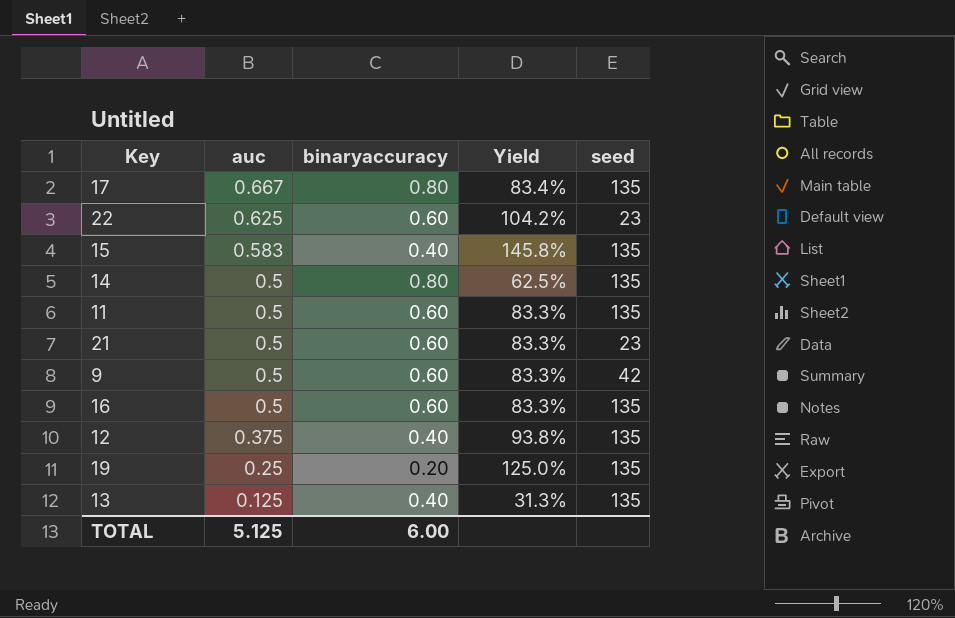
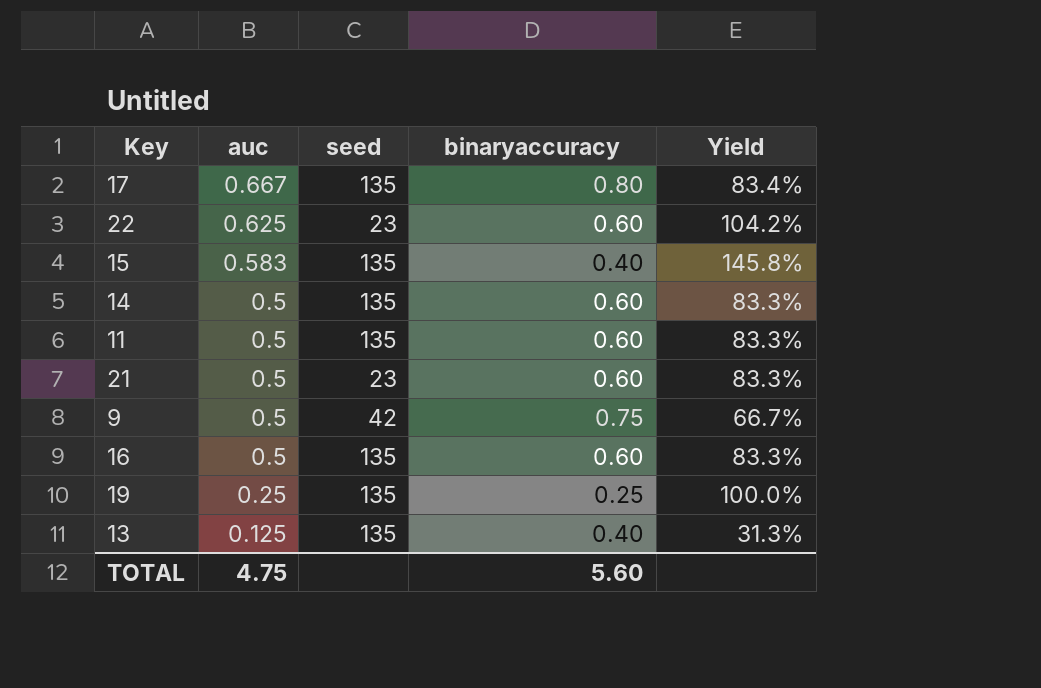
column seed | position: 5 -> 3
row 12: 0.375 | 0.40 | 93.8% | 135 -> none
14 | binaryaccuracy: 0.80 -> 0.60
14 | Yield: 62.5% -> 83.3%
9 | binaryaccuracy: 0.60 -> 0.75
9 | Yield: 83.3% -> 66.7%
19 | binaryaccuracy: 0.20 -> 0.25
19 | Yield: 125.0% -> 100.0%
TOTAL | auc: 5.125 -> 4.75
TOTAL | binaryaccuracy: 6.00 -> 5.60

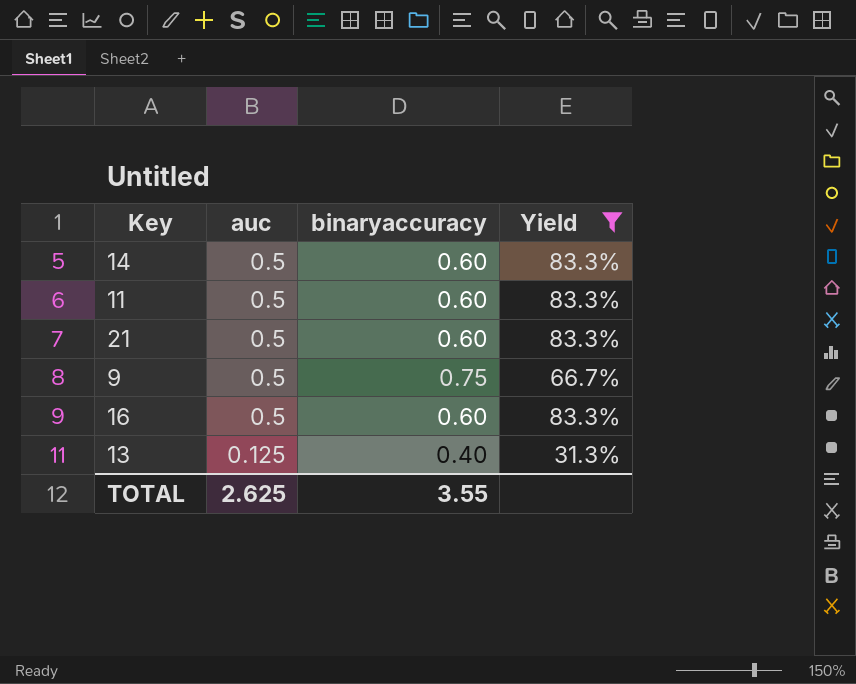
filter: none -> Yield <= 83.3%
column seed | position: 3 -> none
TOTAL | auc: 4.75 -> 2.625
TOTAL | binaryaccuracy: 5.60 -> 3.55

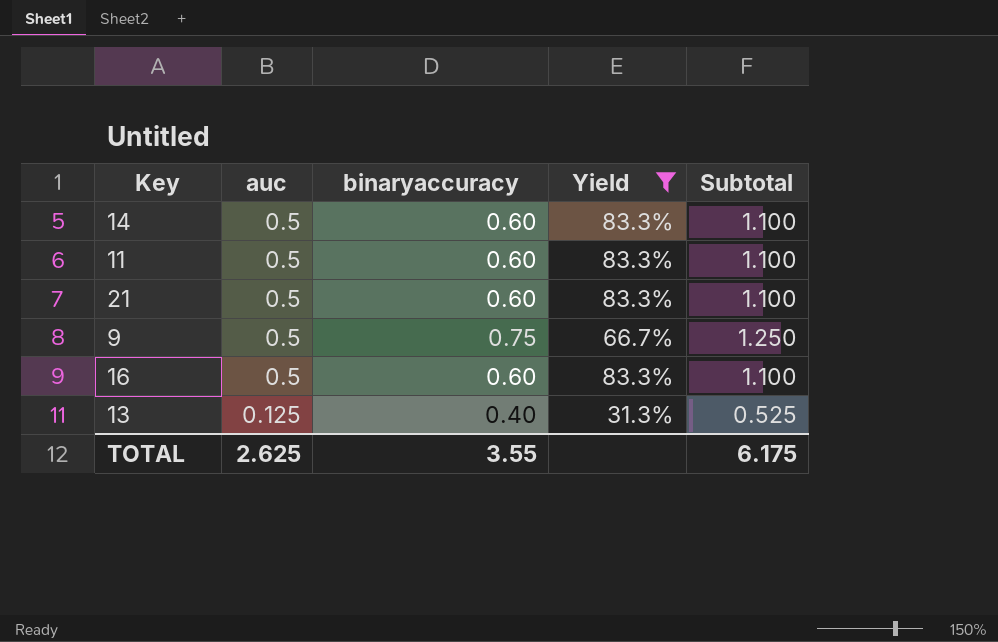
column Subtotal | formula: none -> [auc] + [binaryaccuracy]

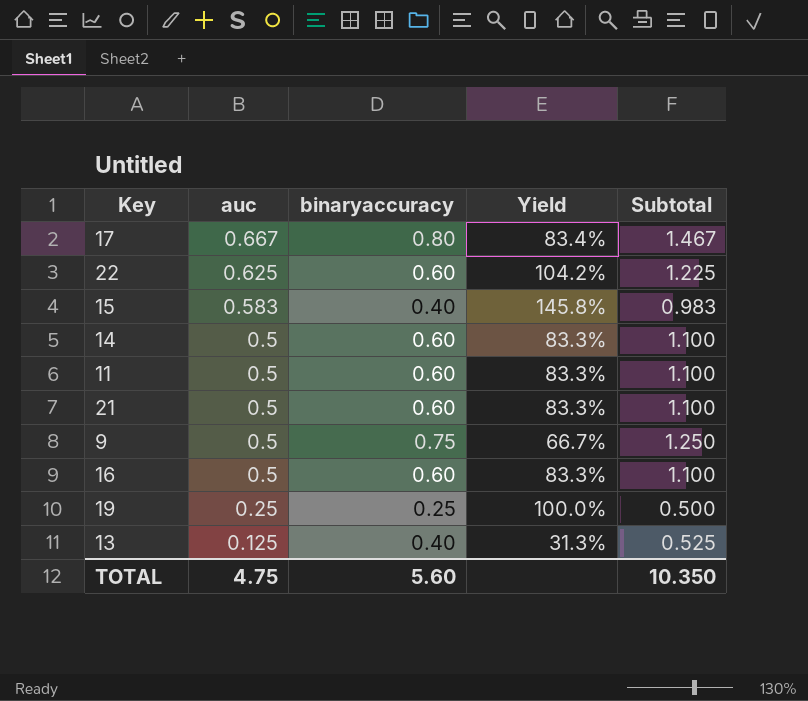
filter: Yield <= 83.3% -> none
TOTAL | auc: 2.625 -> 4.75
TOTAL | binaryaccuracy: 3.55 -> 5.60
TOTAL | Subtotal: 6.175 -> 10.350

